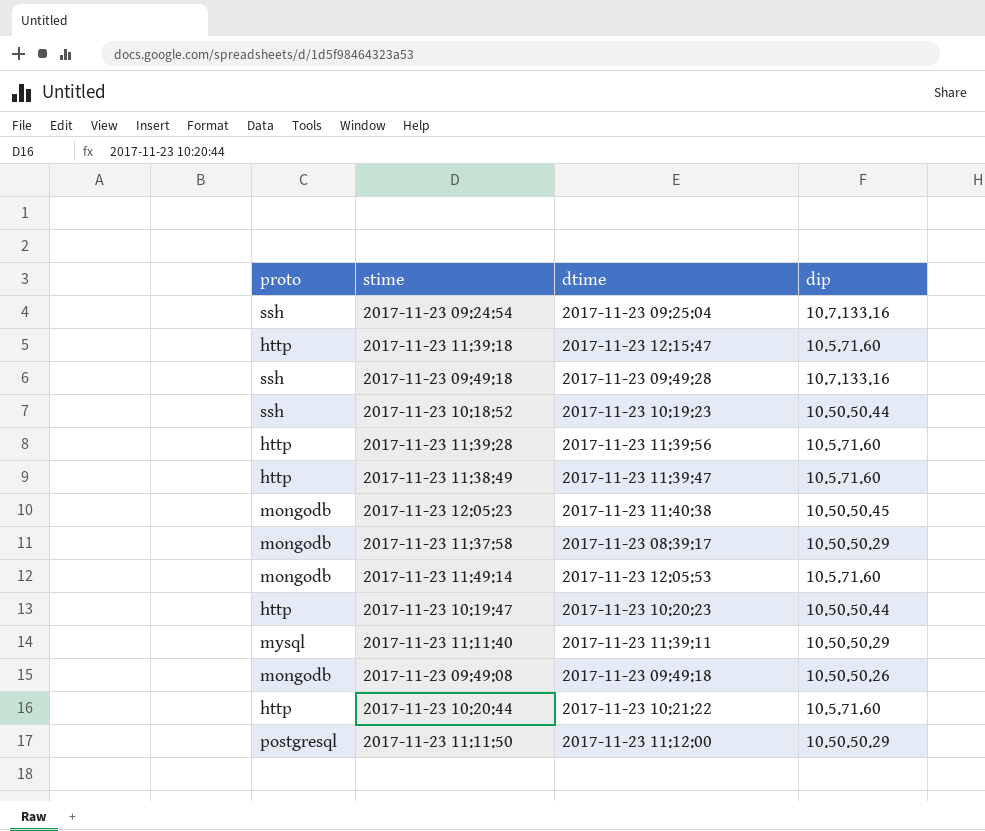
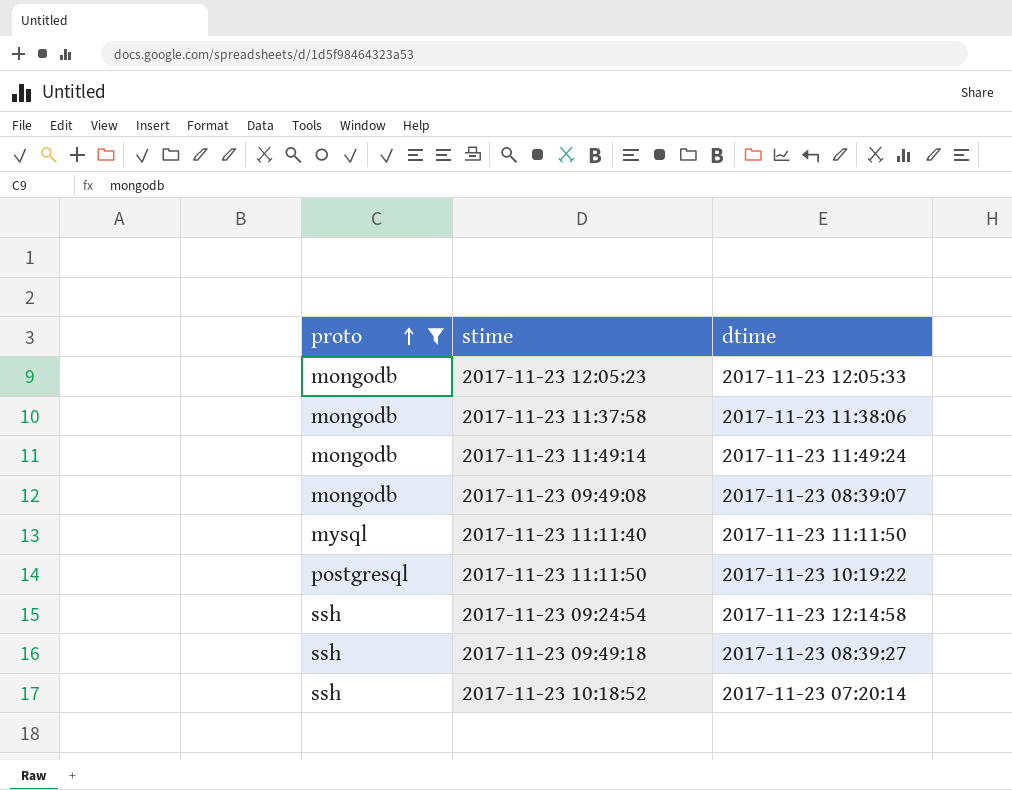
filter: none -> proto != http
row order: none -> proto ascending
column dip | position: 4 -> none
2017-11-23 12:05:23 | dtime: 2017-11-23 11:40:38 -> 2017-11-23 12:05:33
2017-11-23 11:37:58 | dtime: 2017-11-23 08:39:17 -> 2017-11-23 11:38:06
2017-11-23 11:49:14 | dtime: 2017-11-23 12:05:53 -> 2017-11-23 11:49:24
2017-11-23 09:49:08 | dtime: 2017-11-23 09:49:18 -> 2017-11-23 08:39:07
2017-11-23 11:11:40 | dtime: 2017-11-23 11:39:11 -> 2017-11-23 11:11:50
2017-11-23 11:11:50 | dtime: 2017-11-23 11:12:00 -> 2017-11-23 10:19:22
2017-11-23 09:24:54 | dtime: 2017-11-23 09:25:04 -> 2017-11-23 12:14:58
2017-11-23 09:49:18 | dtime: 2017-11-23 09:49:28 -> 2017-11-23 08:39:27
2017-11-23 10:18:52 | dtime: 2017-11-23 10:19:23 -> 2017-11-23 07:20:14

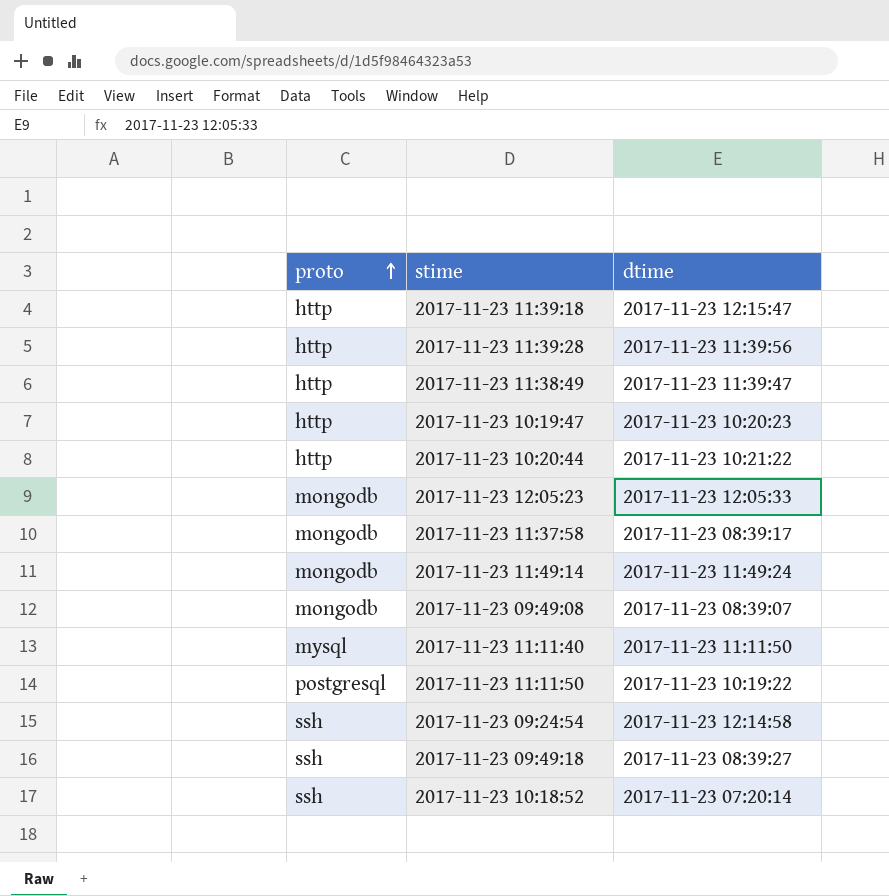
filter: proto != http -> none
2017-11-23 11:37:58 | dtime: 2017-11-23 11:38:06 -> 2017-11-23 08:39:17

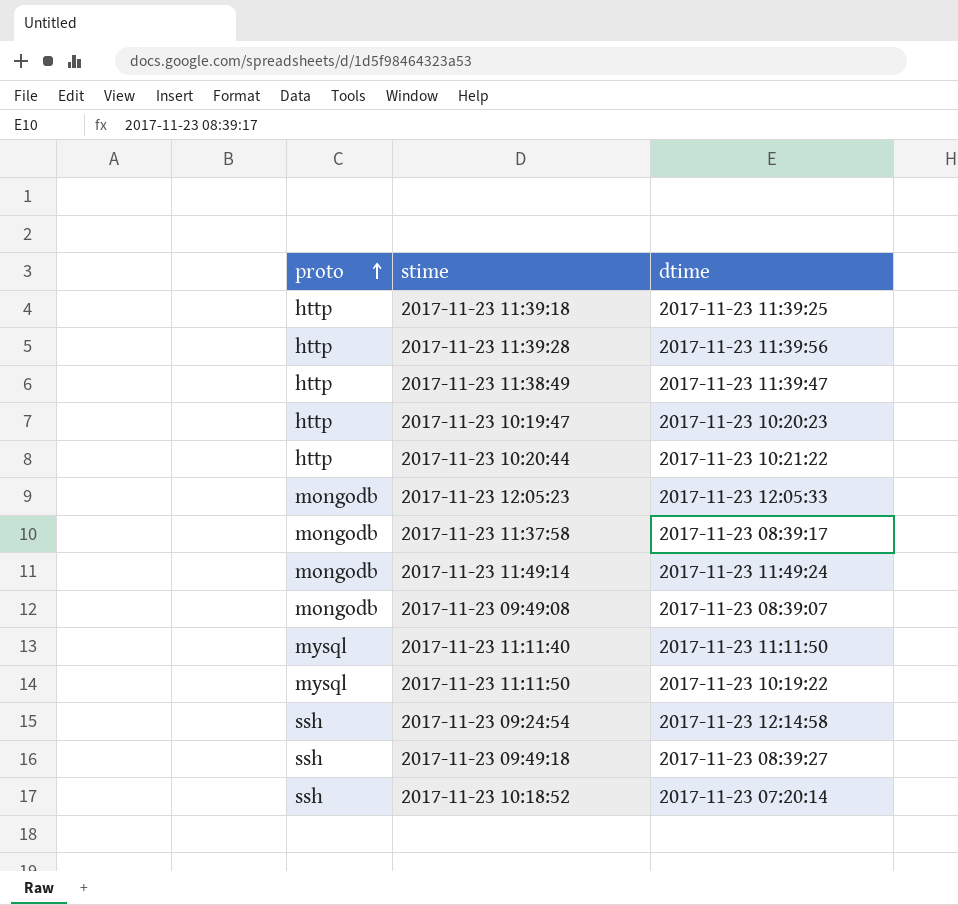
2017-11-23 11:39:18 | dtime: 2017-11-23 12:15:47 -> 2017-11-23 11:39:25
2017-11-23 11:11:50 | proto: postgresql -> mysql

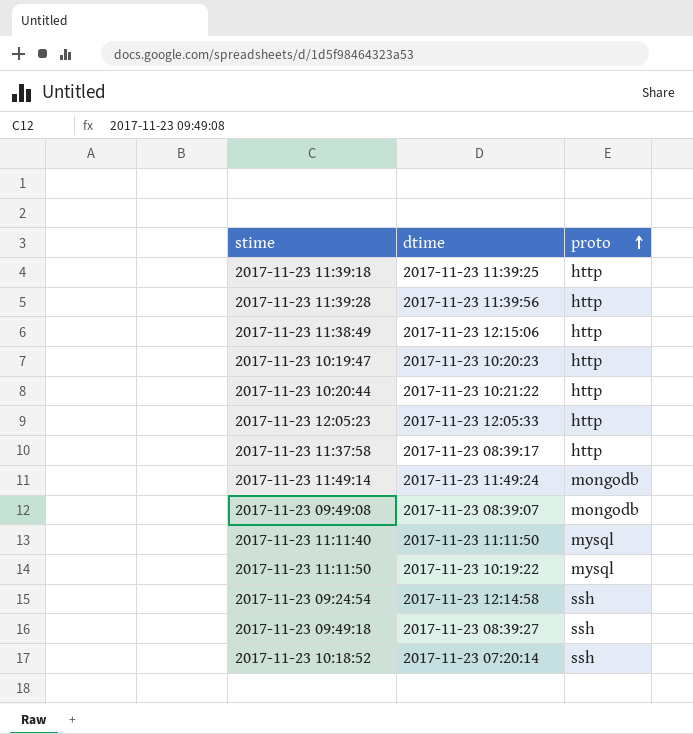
column proto | position: 1 -> 3
2017-11-23 11:38:49 | dtime: 2017-11-23 11:39:47 -> 2017-11-23 12:15:06
2017-11-23 12:05:23 | proto: mongodb -> http
2017-11-23 11:37:58 | proto: mongodb -> http

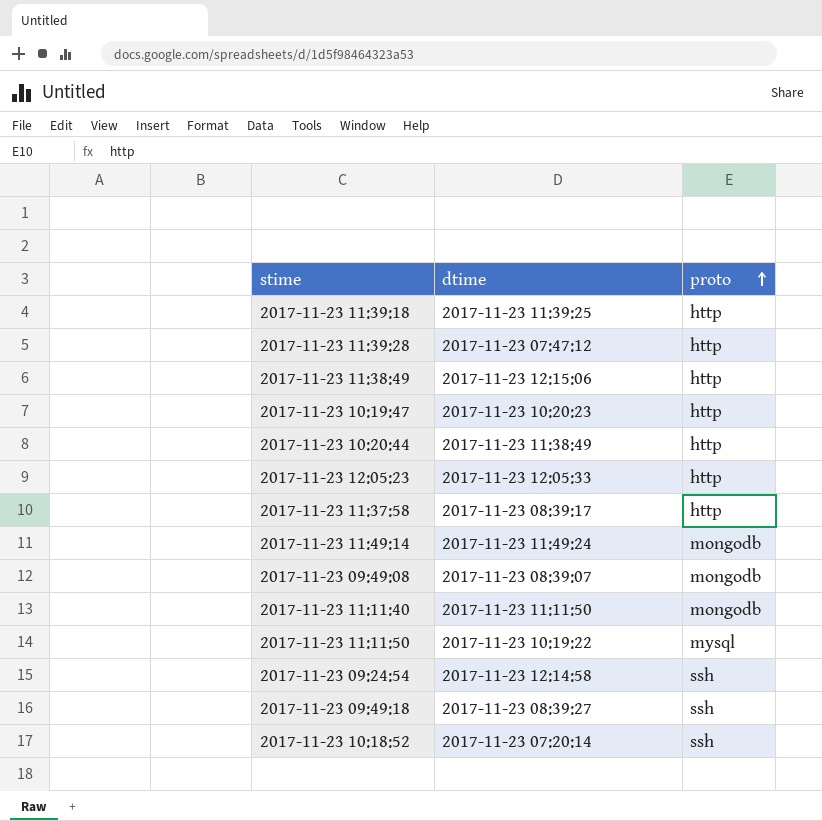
2017-11-23 11:39:28 | dtime: 2017-11-23 11:39:56 -> 2017-11-23 07:47:12
2017-11-23 10:20:44 | dtime: 2017-11-23 10:21:22 -> 2017-11-23 11:38:49
2017-11-23 11:11:40 | proto: mysql -> mongodb

